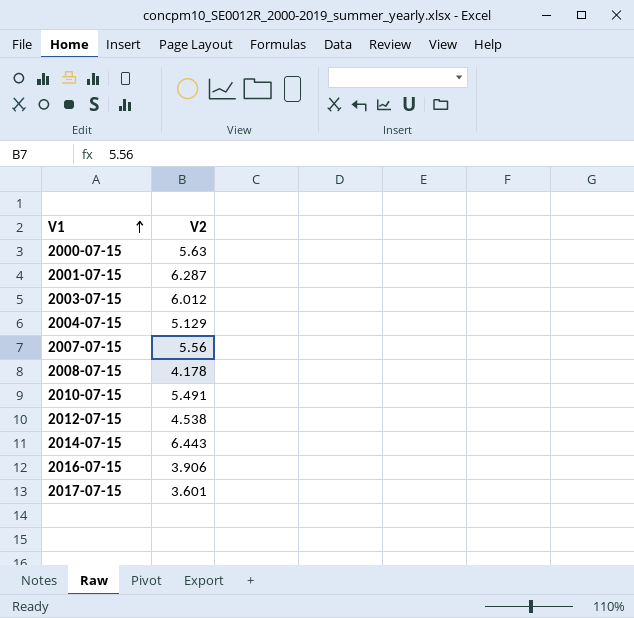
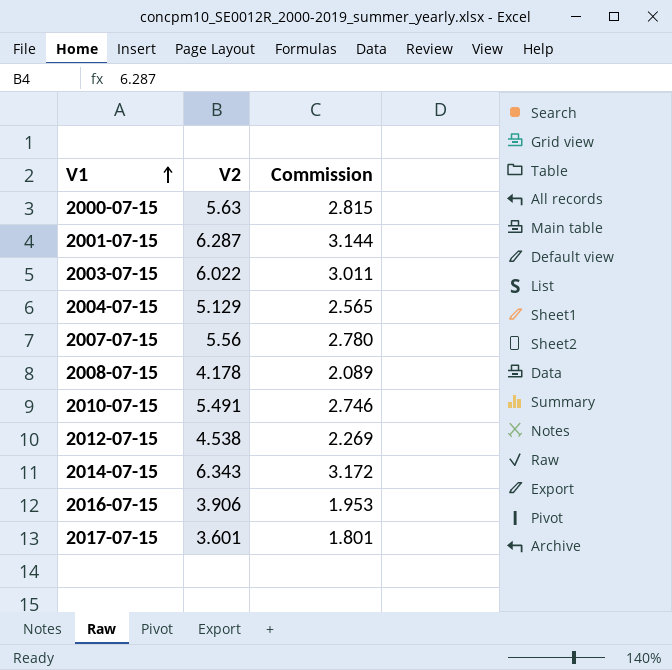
column Commission | formula: none -> [V2] * 0.5
2003-07-15 | V2: 6.012 -> 6.022
2014-07-15 | V2: 6.443 -> 6.343

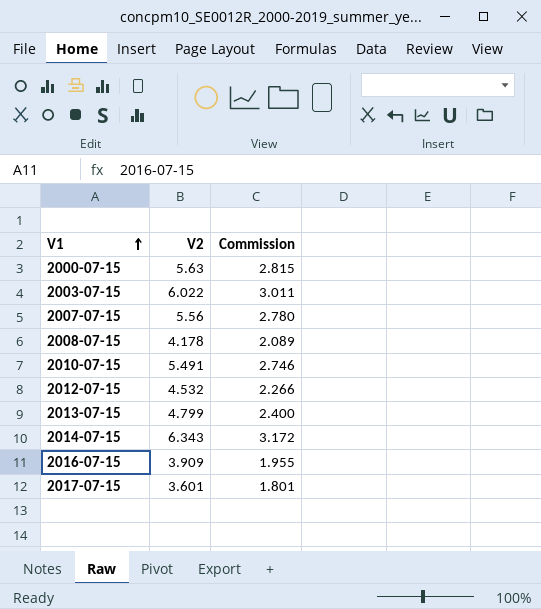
row 2001-07-15: 6.287 | 3.144 -> none
row 2004-07-15: 5.129 | 2.565 -> none
2012-07-15 | V2: 4.538 -> 4.532
2012-07-15 | Commission: 2.269 -> 2.266
row 2013-07-15: none -> 4.799 | 2.400
2016-07-15 | V2: 3.906 -> 3.909
2016-07-15 | Commission: 1.953 -> 1.955

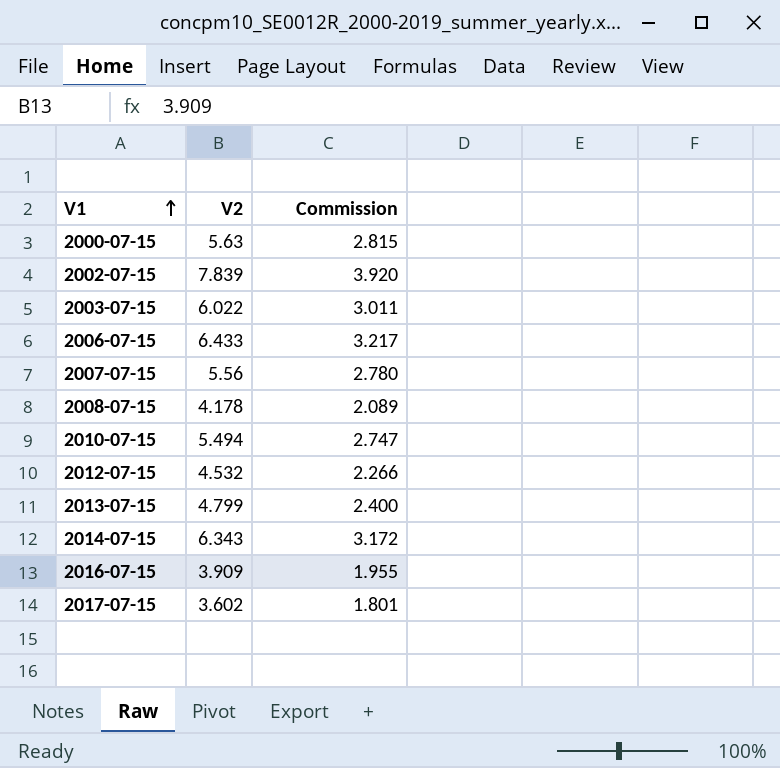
row 2002-07-15: none -> 7.839 | 3.920
row 2006-07-15: none -> 6.433 | 3.217
2010-07-15 | V2: 5.491 -> 5.494
2010-07-15 | Commission: 2.746 -> 2.747
2017-07-15 | V2: 3.601 -> 3.602

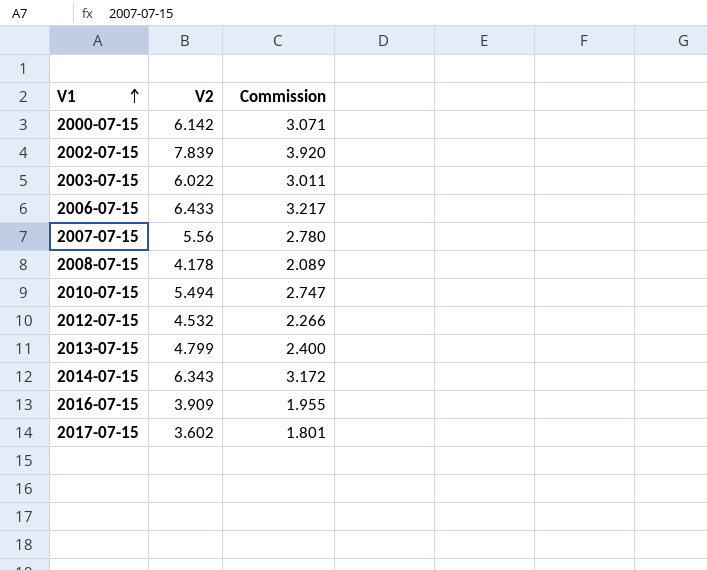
2000-07-15 | V2: 5.63 -> 6.142
2000-07-15 | Commission: 2.815 -> 3.071

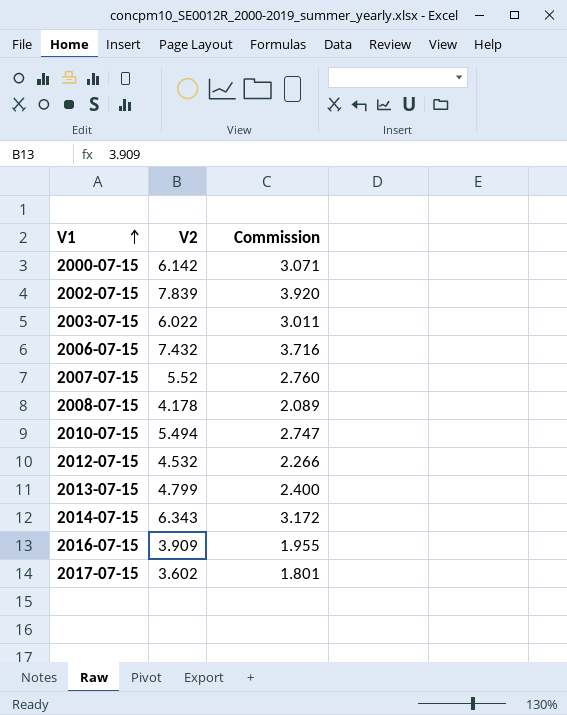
2006-07-15 | V2: 6.433 -> 7.432
2006-07-15 | Commission: 3.217 -> 3.716
2007-07-15 | V2: 5.56 -> 5.52
2007-07-15 | Commission: 2.780 -> 2.760

